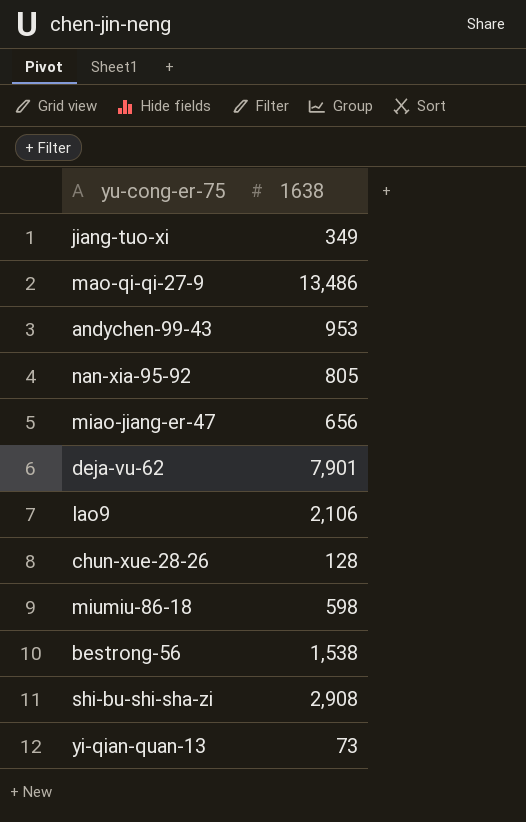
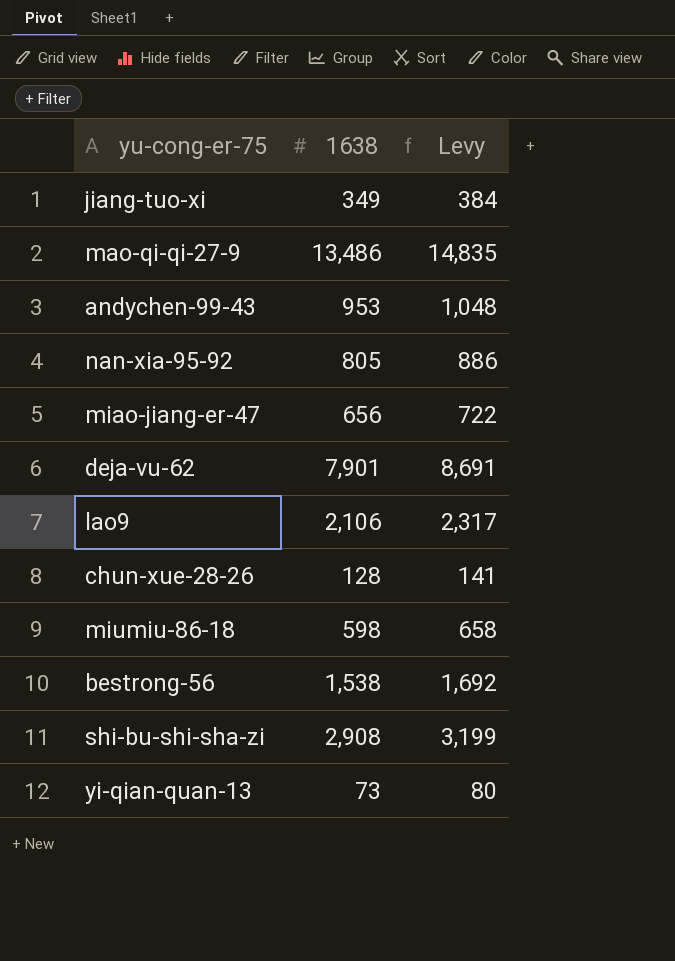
column Levy | formula: none -> [1638] * 1.1

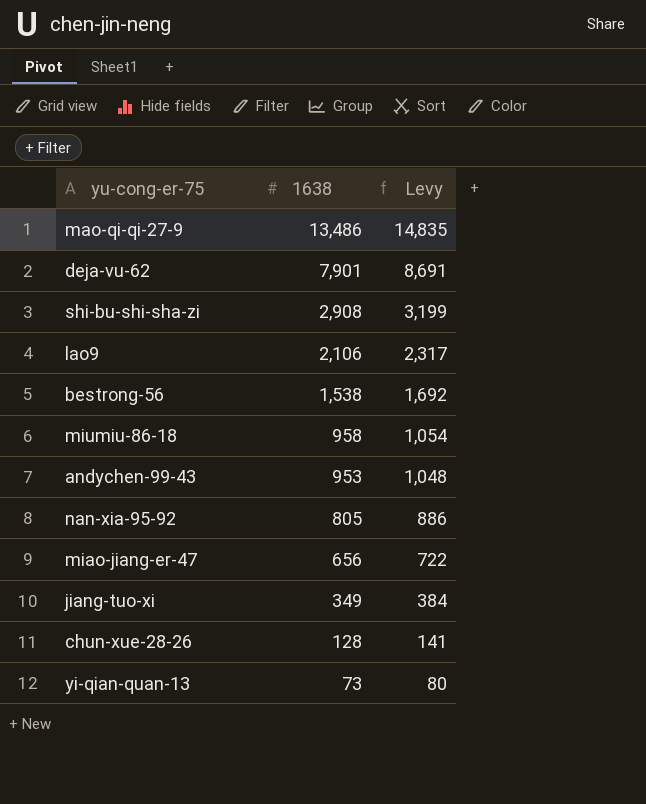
row order: none -> 1638 descending
miumiu-86-18 | 1638: 598 -> 958
miumiu-86-18 | Levy: 658 -> 1,054

